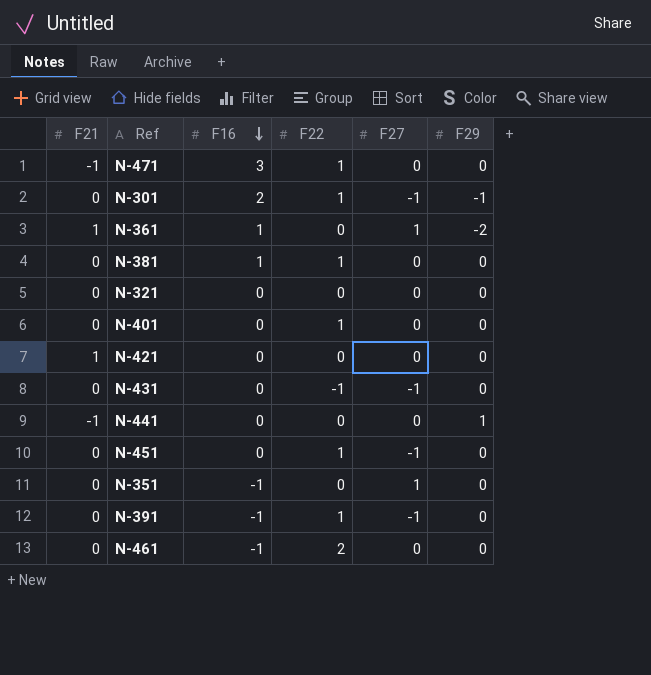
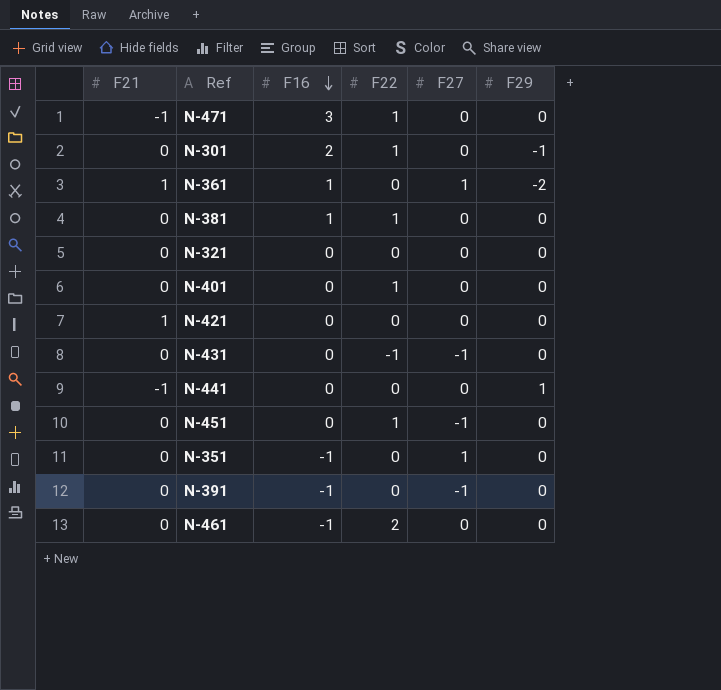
N-301 | F27: -1 -> 0
N-391 | F22: 1 -> 0

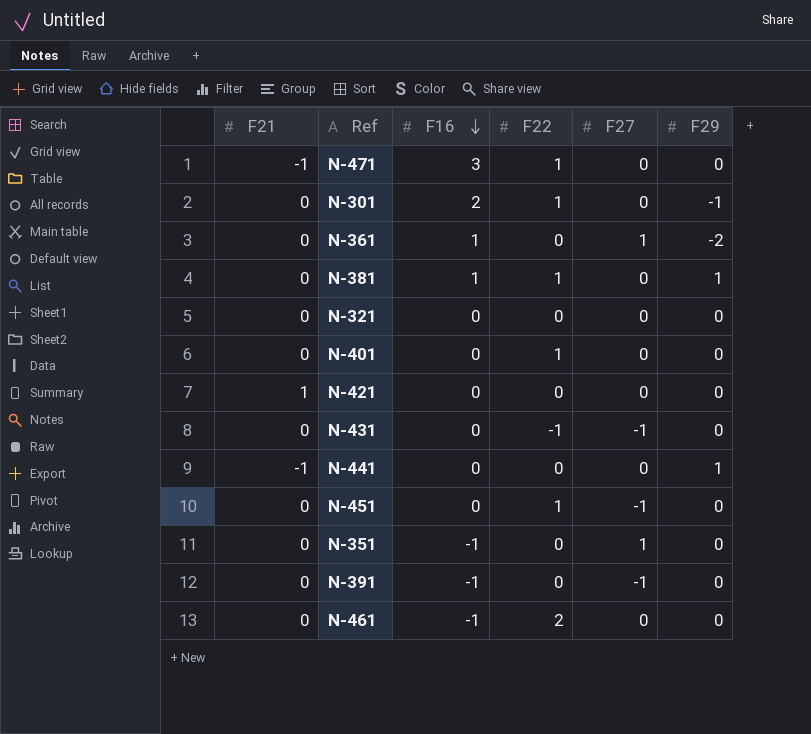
N-361 | F21: 1 -> 0
N-381 | F29: 0 -> 1

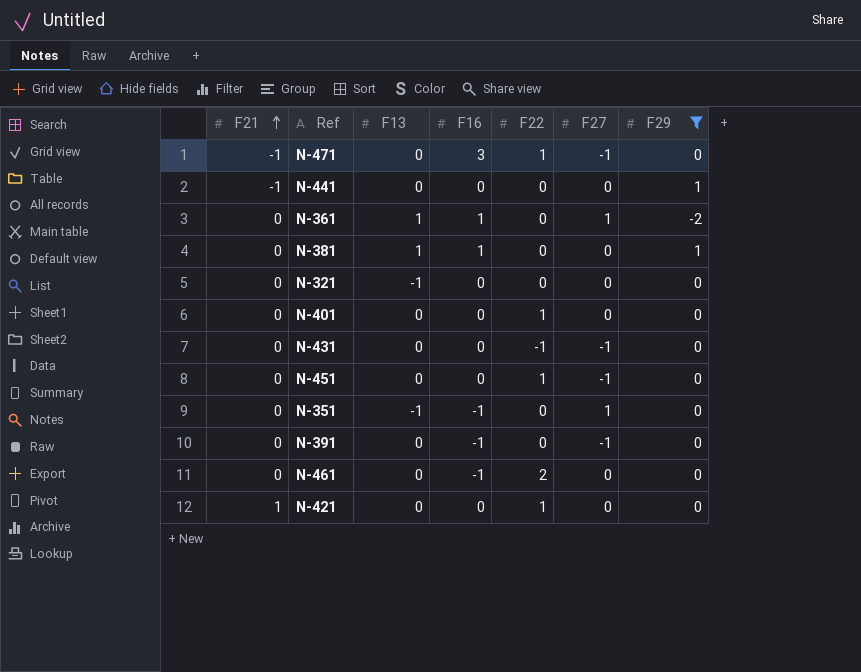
filter: none -> F29 != -1
row order: F16 descending -> F21 ascending
column F13 | position: none -> 3
N-471 | F27: 0 -> -1
N-381 | F22: 1 -> 0
N-421 | F22: 0 -> 1

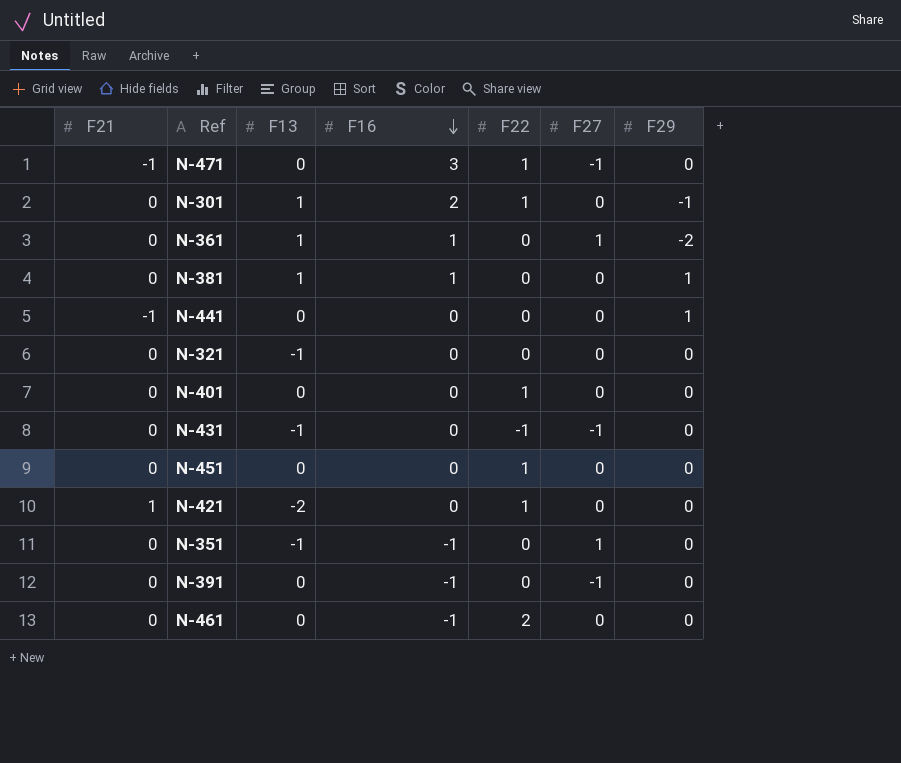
filter: F29 != -1 -> none
row order: F21 ascending -> F16 descending
N-431 | F13: 0 -> -1
N-451 | F27: -1 -> 0
N-421 | F13: 0 -> -2

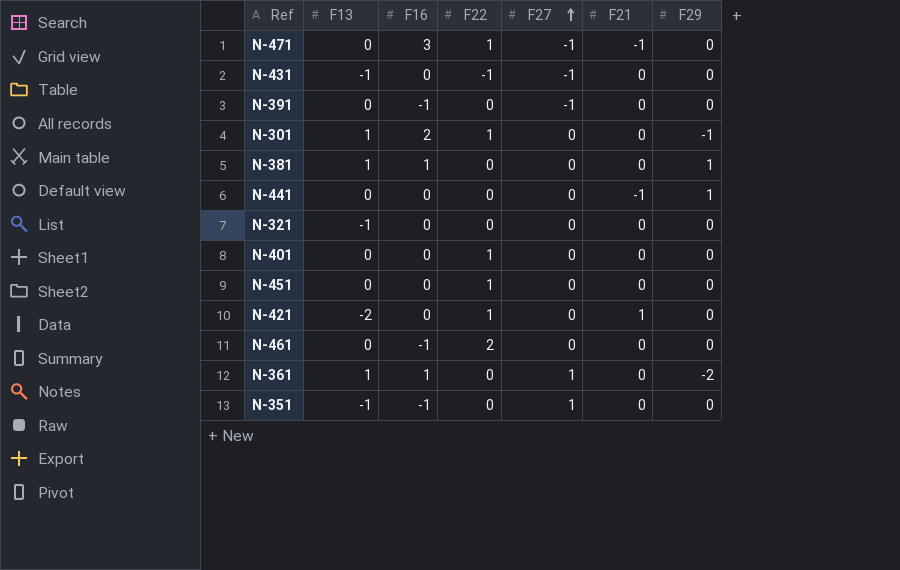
row order: F16 descending -> F27 ascending
column F21 | position: 1 -> 6

